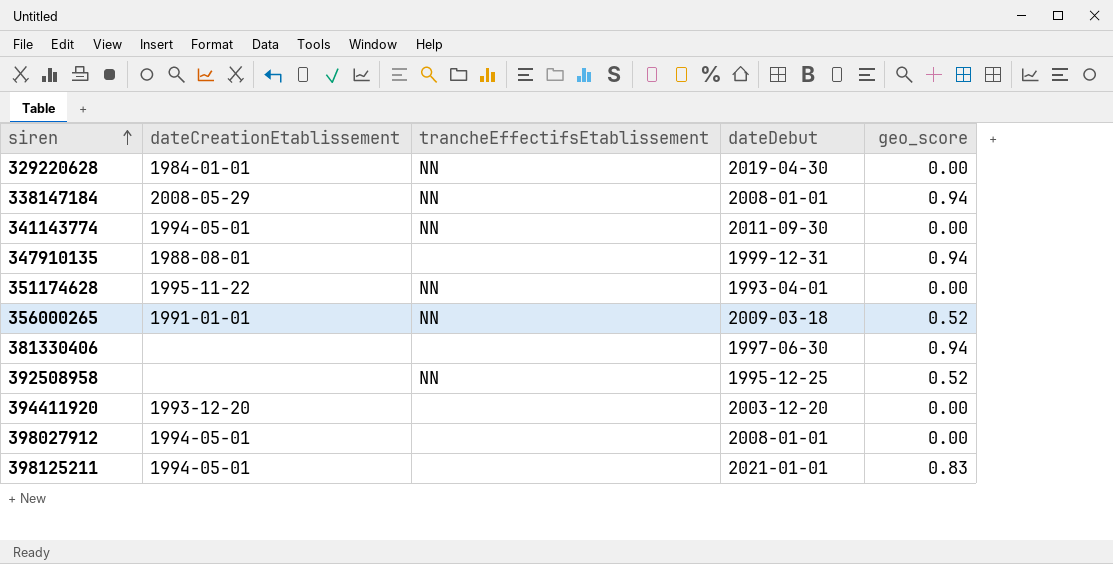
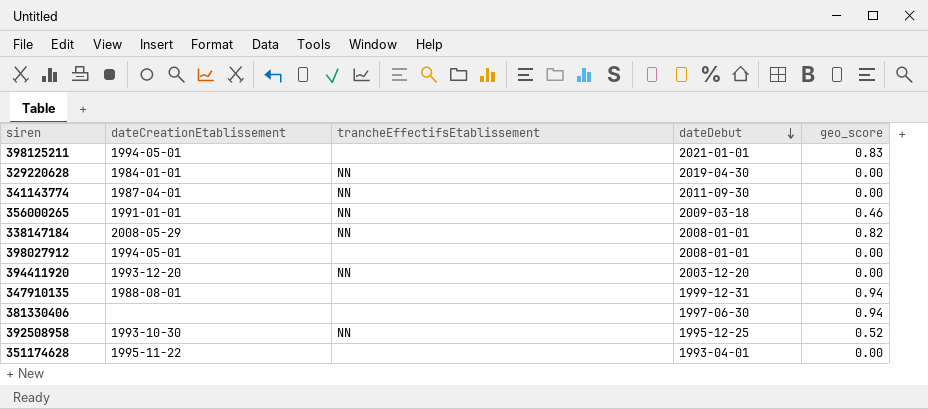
row order: siren ascending -> dateDebut descending
341143774 | dateCreationEtablissement: 1994-05-01 -> 1987-04-01
356000265 | geo_score: 0.52 -> 0.46
338147184 | geo_score: 0.94 -> 0.82
394411920 | trancheEffectifsEtablissement: none -> NN
392508958 | dateCreationEtablissement: none -> 1993-10-30
351174628 | trancheEffectifsEtablissement: NN -> none

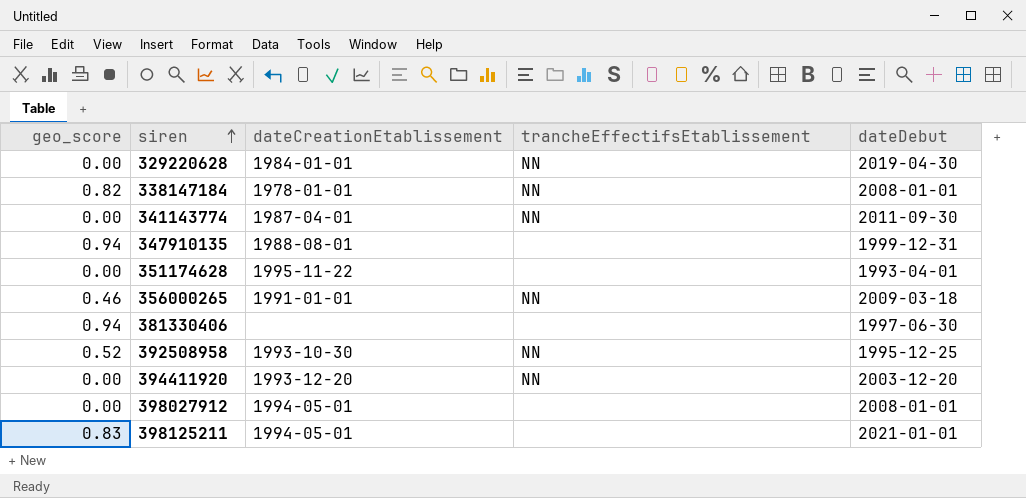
row order: dateDebut descending -> siren ascending
column geo_score | position: 5 -> 1
338147184 | dateCreationEtablissement: 2008-05-29 -> 1978-01-01

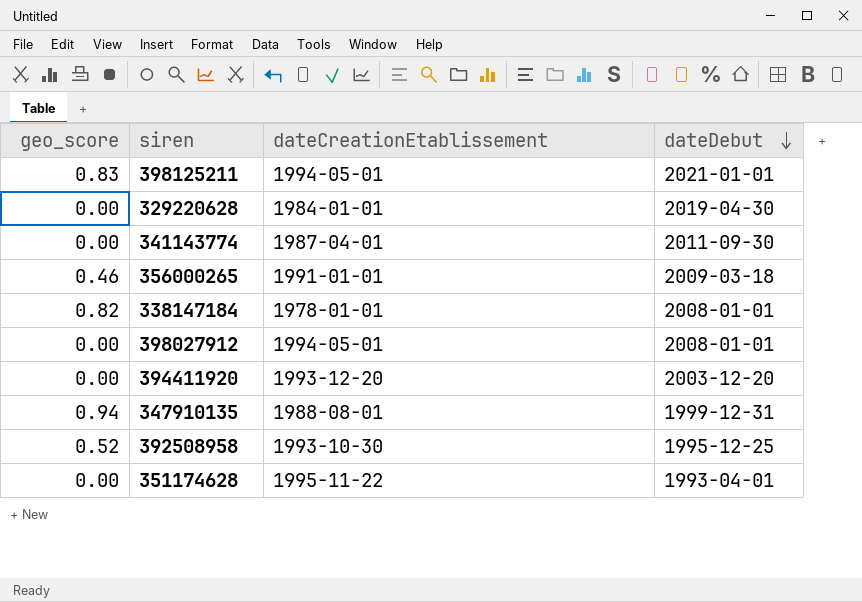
row order: siren ascending -> dateDebut descending
column trancheEffectifsEtablissement | position: 4 -> none
row 381330406: 0.94 | none | none | 1997-06-30 -> none

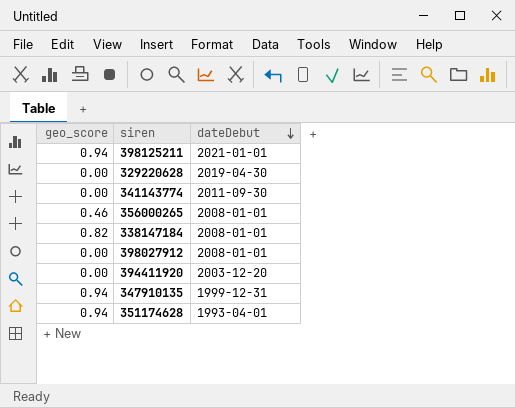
column dateCreationEtablissement | position: 3 -> none
row 392508958: 0.52 | 1993-10-30 | 1995-12-25 -> none
398125211 | geo_score: 0.83 -> 0.94
356000265 | dateDebut: 2009-03-18 -> 2008-01-01
351174628 | geo_score: 0.00 -> 0.94

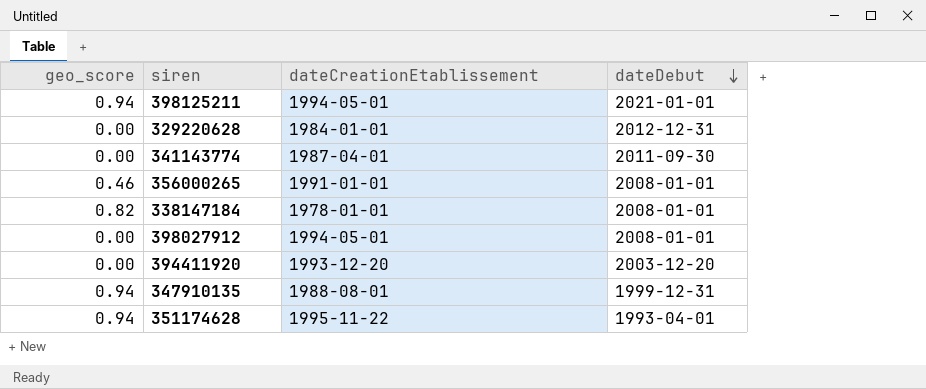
column dateCreationEtablissement | position: none -> 3
329220628 | dateDebut: 2019-04-30 -> 2012-12-31

